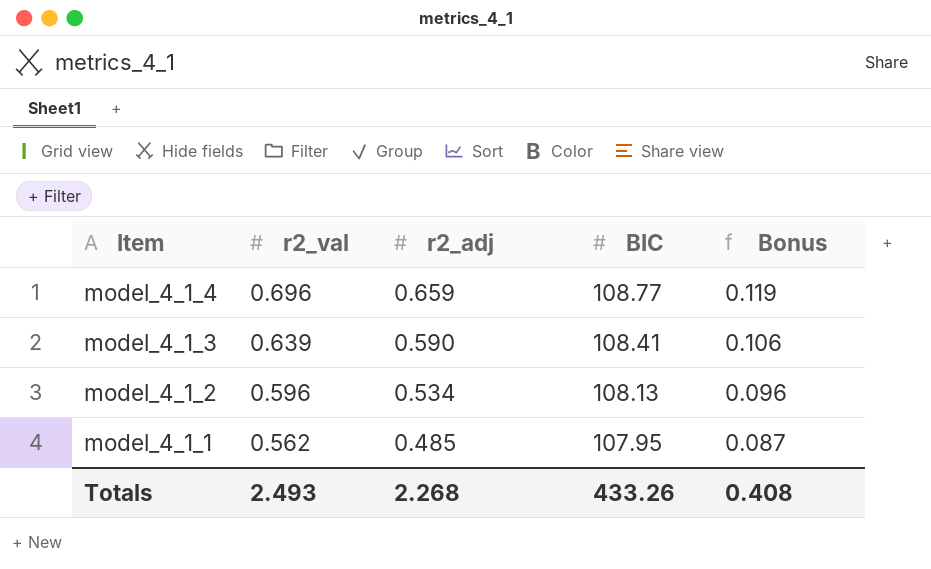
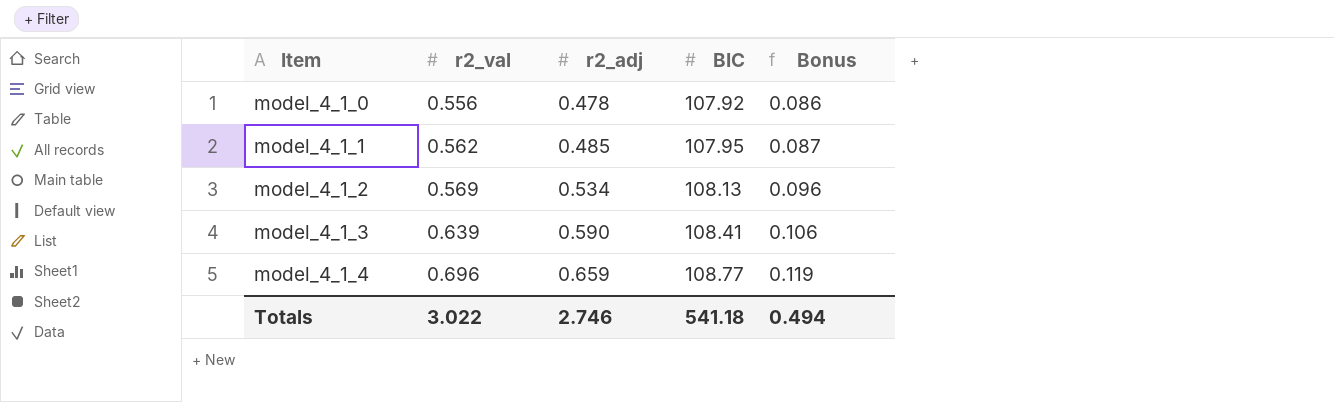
row order: Item descending -> Item ascending
row model_4_1_0: none -> 0.556 | 0.478 | 107.92 | 0.086
model_4_1_2 | r2_val: 0.596 -> 0.569
Totals | r2_val: 2.493 -> 3.022
Totals | r2_adj: 2.268 -> 2.746
Totals | BIC: 433.26 -> 541.18
Totals | Bonus: 0.408 -> 0.494

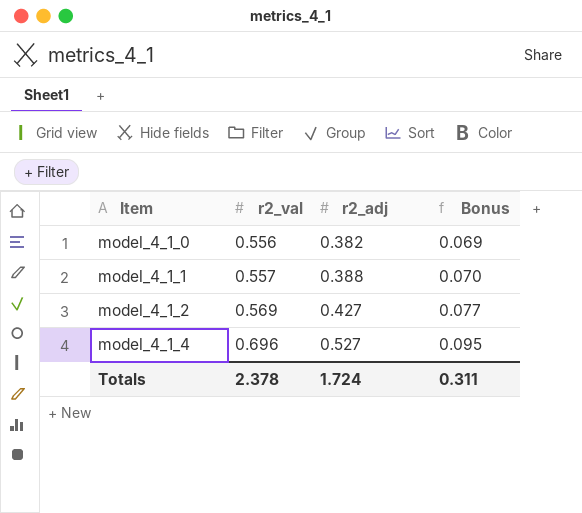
column BIC | position: 4 -> none
row model_4_1_3: 0.639 | 0.590 | 108.41 | 0.106 -> none
model_4_1_0 | r2_adj: 0.478 -> 0.382
model_4_1_0 | Bonus: 0.086 -> 0.069
model_4_1_1 | r2_val: 0.562 -> 0.557
model_4_1_1 | r2_adj: 0.485 -> 0.388
model_4_1_1 | Bonus: 0.087 -> 0.070
model_4_1_2 | r2_adj: 0.534 -> 0.427
model_4_1_2 | Bonus: 0.096 -> 0.077
model_4_1_4 | r2_adj: 0.659 -> 0.527
model_4_1_4 | Bonus: 0.119 -> 0.095
Totals | r2_val: 3.022 -> 2.378
Totals | r2_adj: 2.746 -> 1.724
Totals | Bonus: 0.494 -> 0.311

